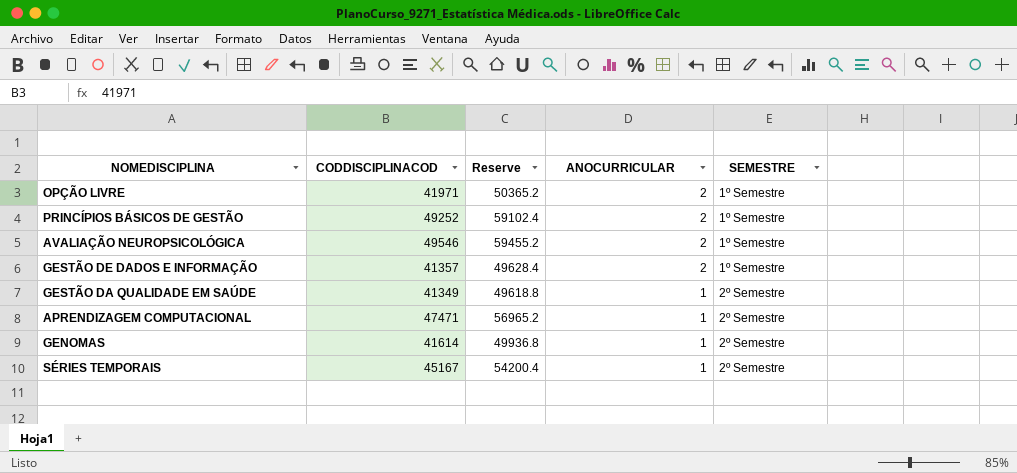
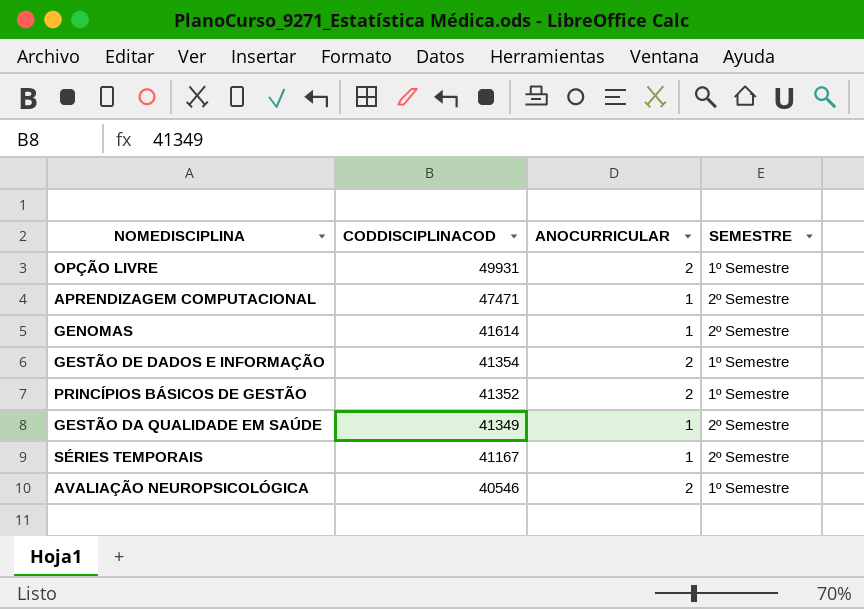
row order: ANOCURRICULAR descending -> CODDISCIPLINACOD descending
column Reserve | formula: [CODDISCIPLINACOD] * 1.2 -> none
OPÇÃO LIVRE | CODDISCIPLINACOD: 41971 -> 49931
GESTÃO DE DADOS E INFORMAÇÃO | CODDISCIPLINACOD: 41357 -> 41354
PRINCÍPIOS BÁSICOS DE GESTÃO | CODDISCIPLINACOD: 49252 -> 41352
SÉRIES TEMPORAIS | CODDISCIPLINACOD: 45167 -> 41167
AVALIAÇÃO NEUROPSICOLÓGICA | CODDISCIPLINACOD: 49546 -> 40546

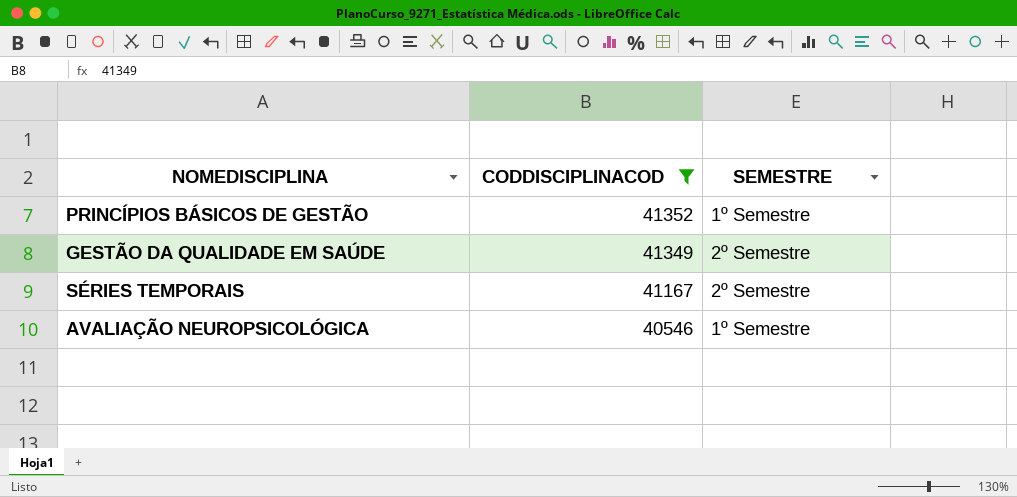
filter: none -> CODDISCIPLINACOD <= 41352
column ANOCURRICULAR | position: 3 -> none

